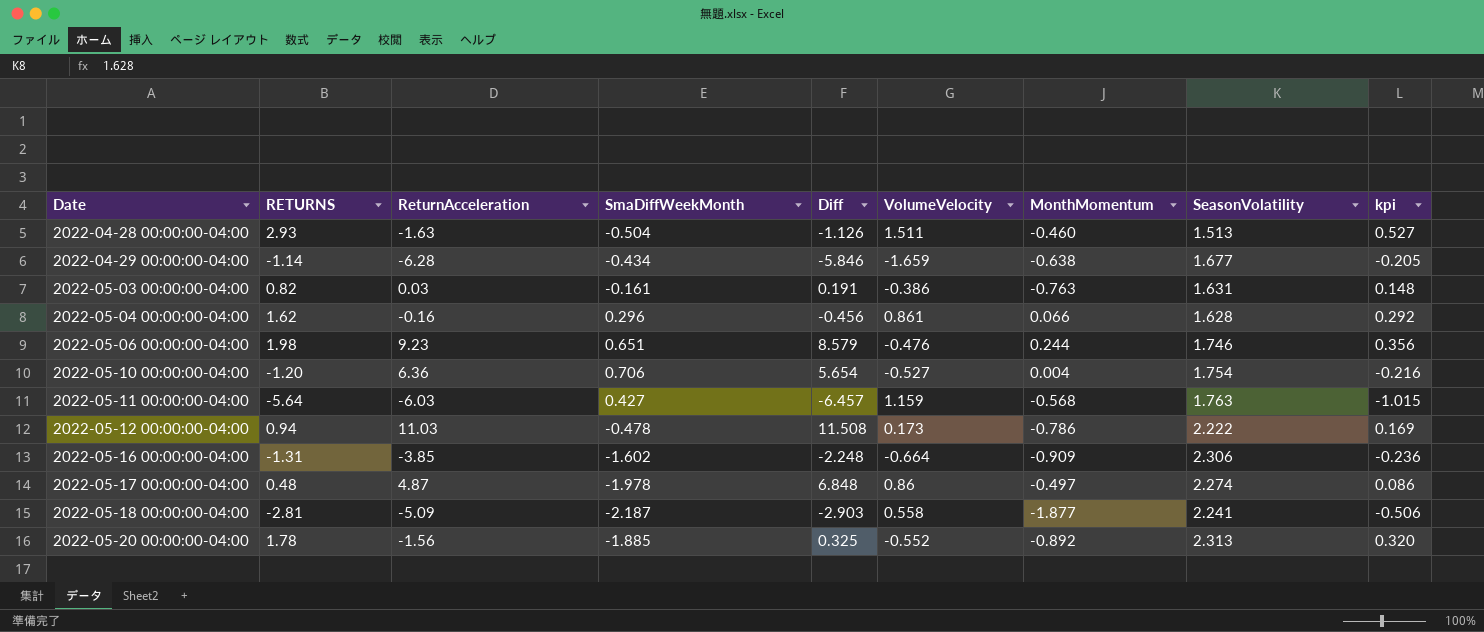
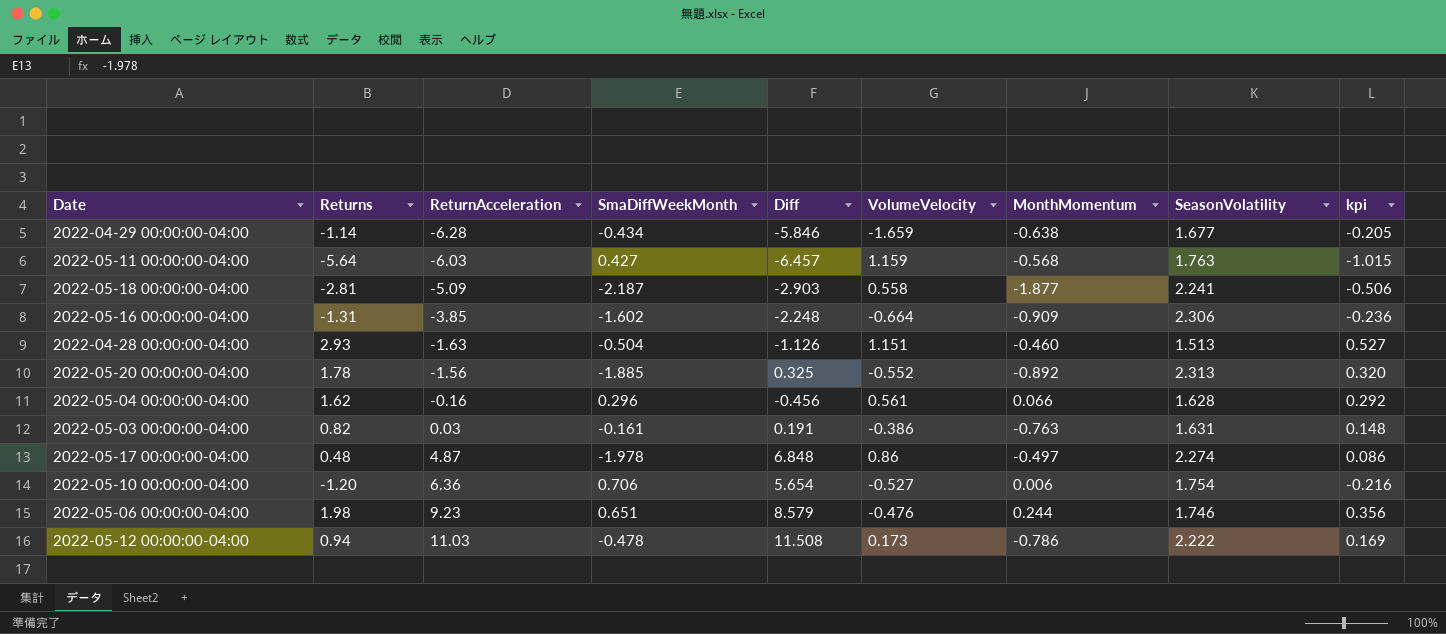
row order: Date ascending -> ReturnAcceleration ascending
column name: RETURNS -> Returns
2022-04-28 00:00:00-04:00 | VolumeVelocity: 1.511 -> 1.151
2022-05-04 00:00:00-04:00 | VolumeVelocity: 0.861 -> 0.561
2022-05-10 00:00:00-04:00 | MonthMomentum: 0.004 -> 0.006

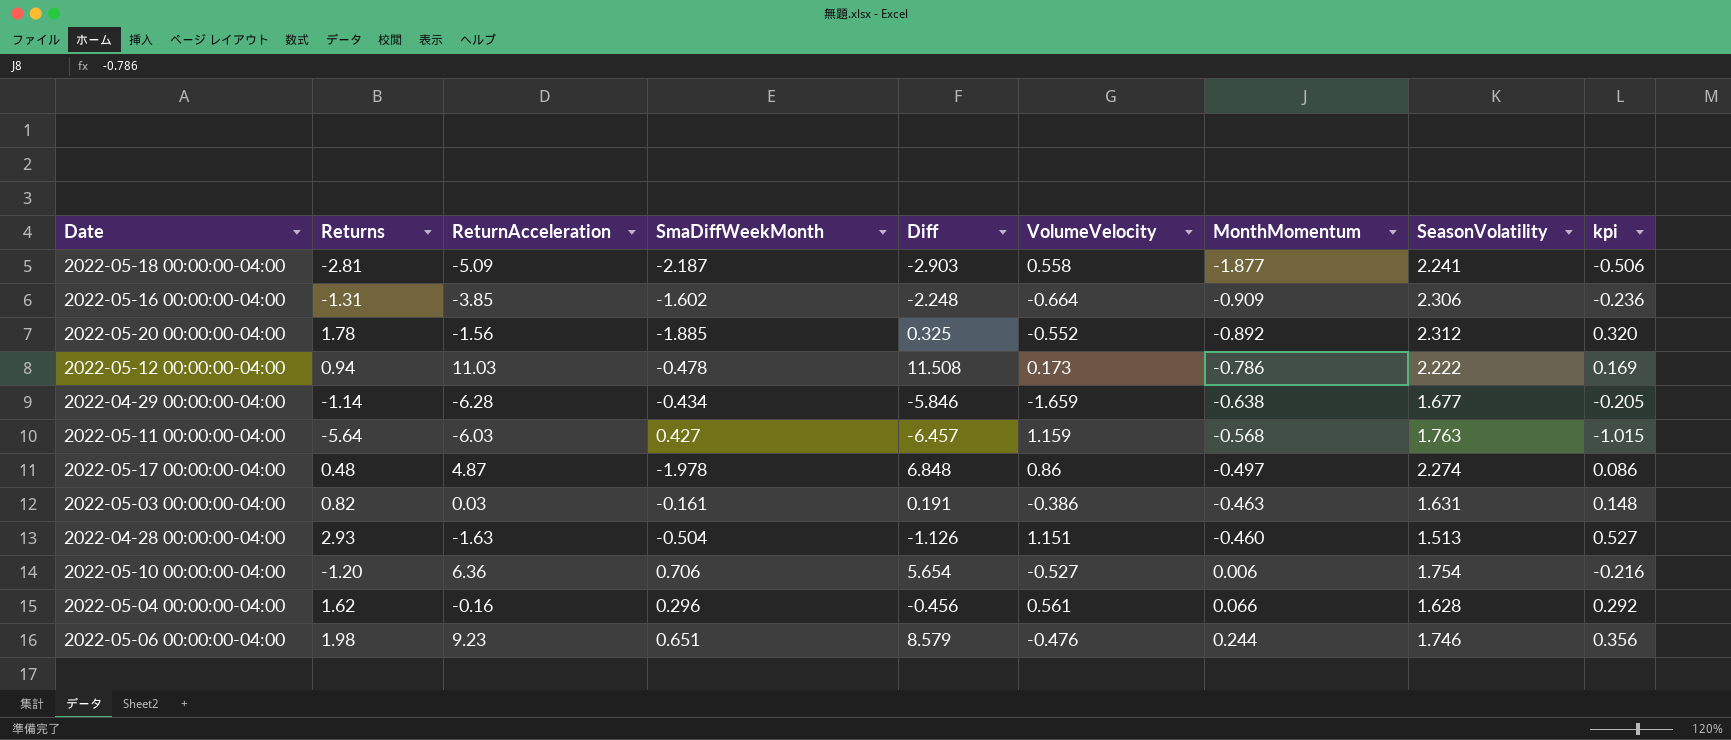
row order: ReturnAcceleration ascending -> MonthMomentum ascending
2022-05-20 00:00:00-04:00 | SeasonVolatility: 2.313 -> 2.312
2022-05-03 00:00:00-04:00 | MonthMomentum: -0.763 -> -0.463

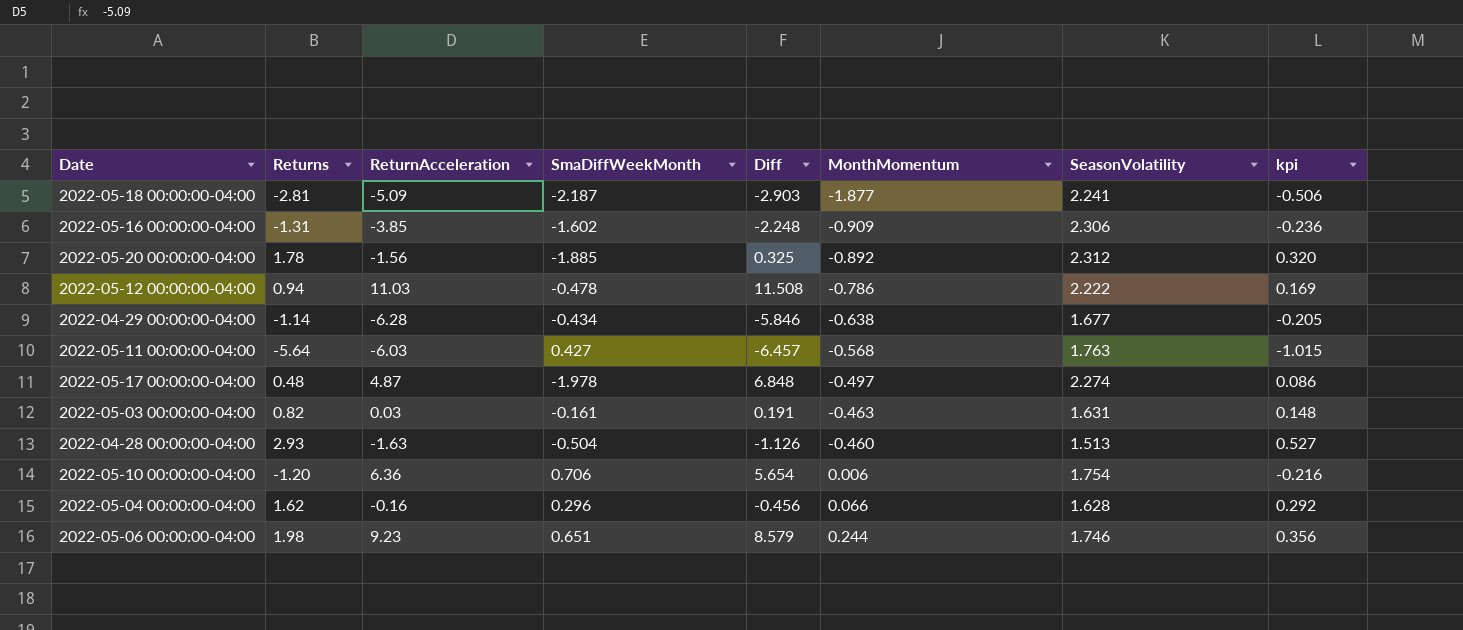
column VolumeVelocity | position: 6 -> none

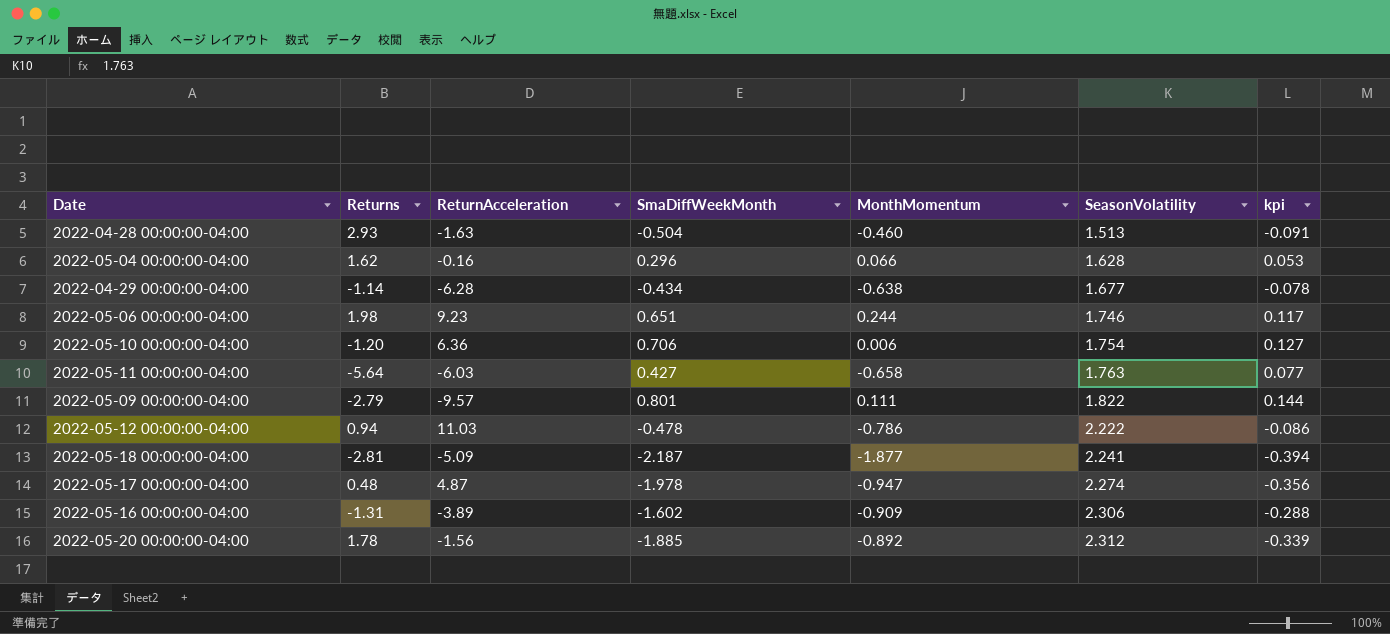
row order: MonthMomentum ascending -> SeasonVolatility ascending
column Diff | formula: [ReturnAcceleration] - [SmaDiffWeekMonth] -> none
column kpi | formula: [Returns] * 0.18 -> [SmaDiffWeekMonth] * 0.18
row 2022-05-03 00:00:00-04:00: 0.82 | 0.03 | -0.161 | 0.191 | -0.463 | 1.631 | 0.148 -> none
2022-05-11 00:00:00-04:00 | MonthMomentum: -0.568 -> -0.658
row 2022-05-09 00:00:00-04:00: none -> -2.79 | -9.57 | 0.801 | 0.111 | 1.822 | 0.144
2022-05-17 00:00:00-04:00 | MonthMomentum: -0.497 -> -0.947
2022-05-16 00:00:00-04:00 | ReturnAcceleration: -3.85 -> -3.89

